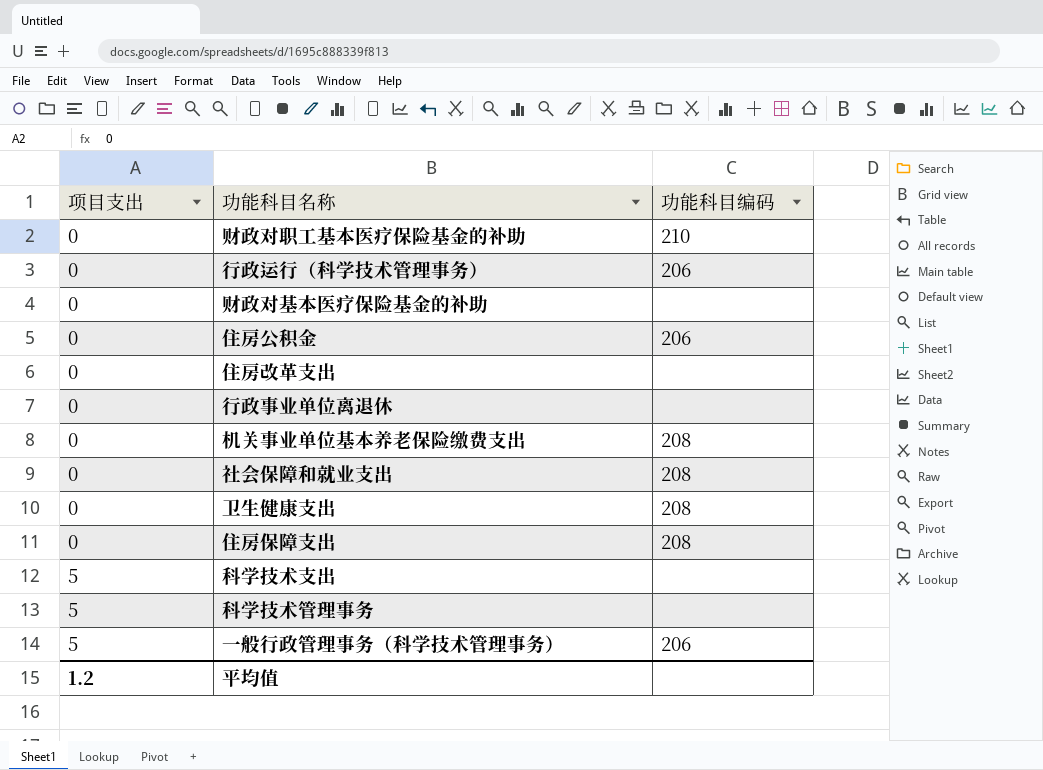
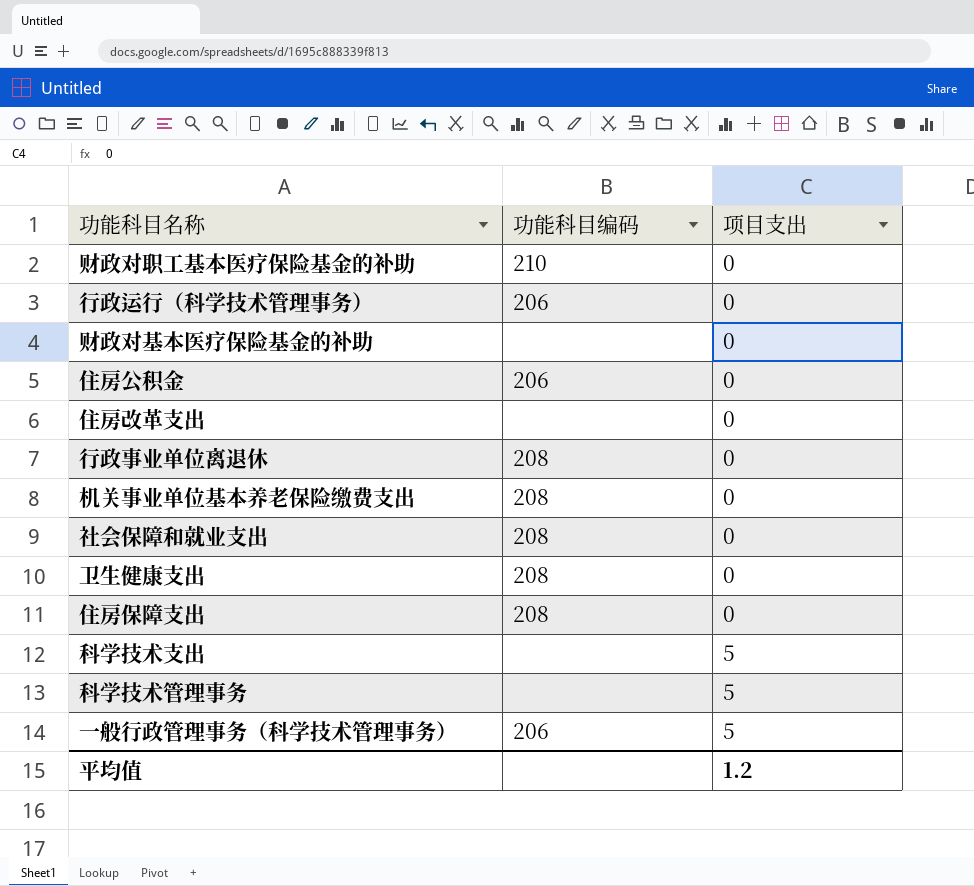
column 项目支出 | position: 1 -> 3
行政事业单位离退休 | 功能科目编码: none -> 208

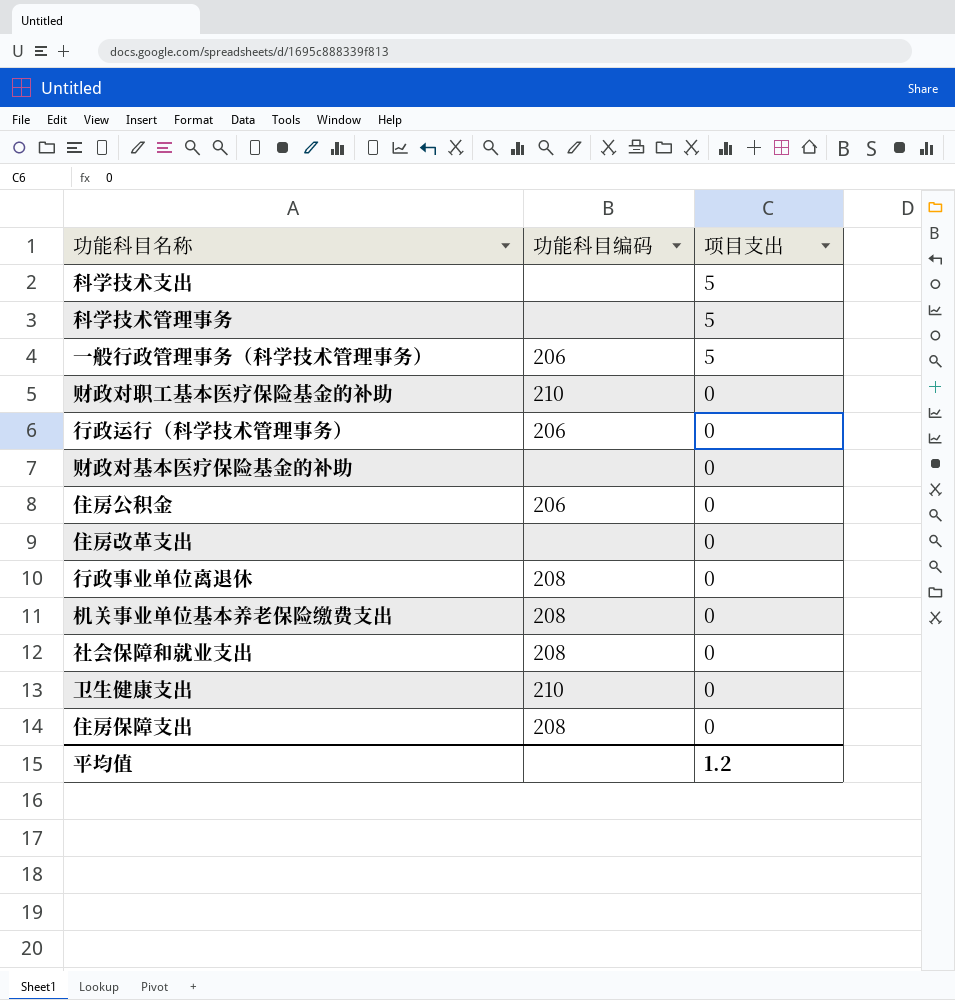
row order: 项目支出 ascending -> 项目支出 descending
卫生健康支出 | 功能科目编码: 208 -> 210

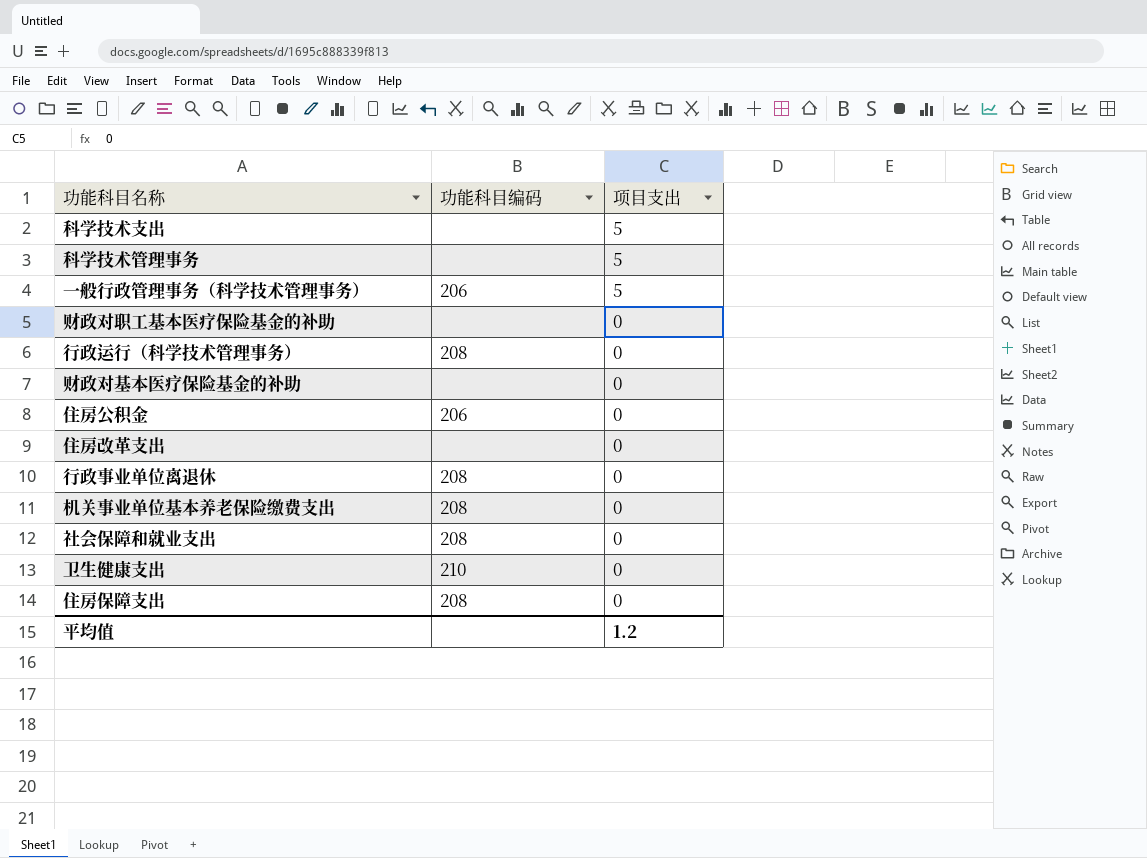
财政对职工基本医疗保险基金的补助 | 功能科目编码: 210 -> none
行政运行（科学技术管理事务） | 功能科目编码: 206 -> 208

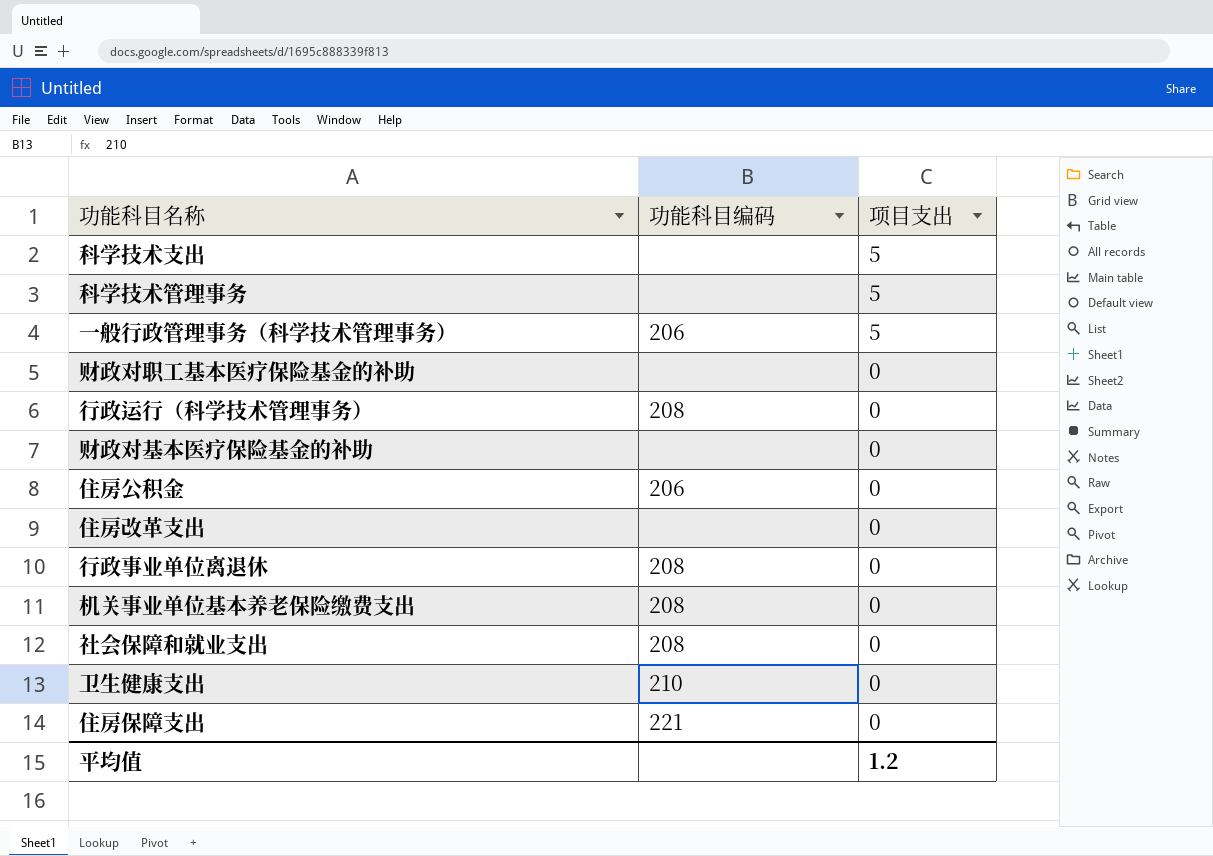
住房保障支出 | 功能科目编码: 208 -> 221

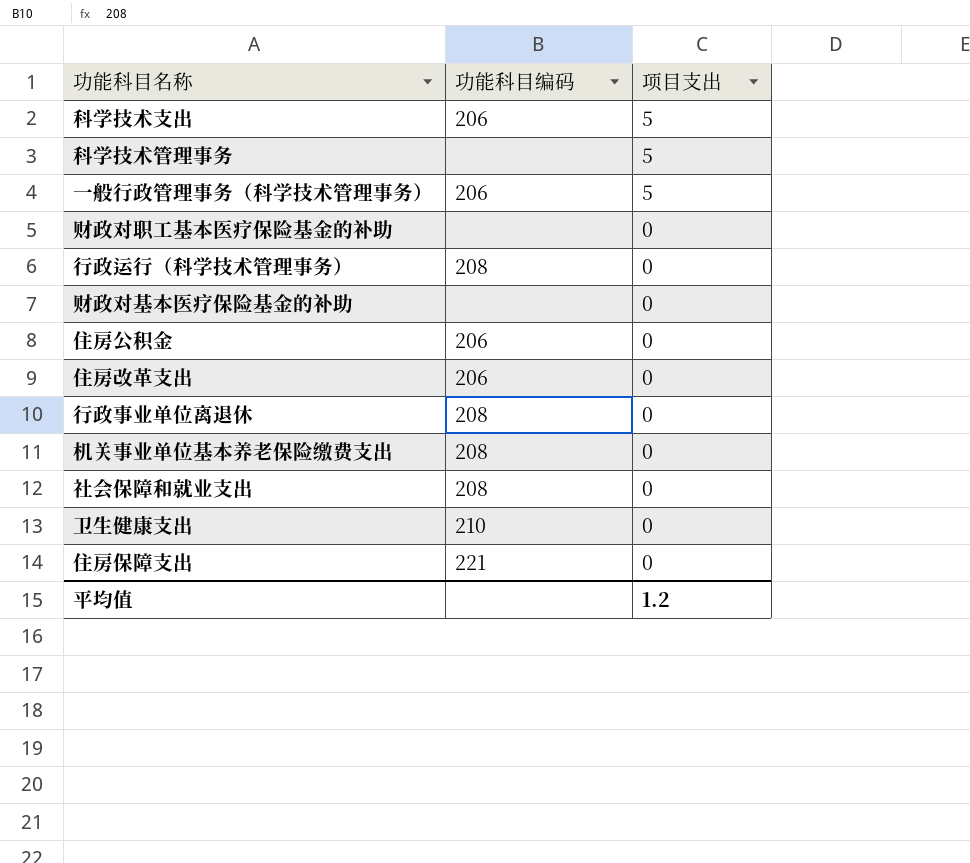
科学技术支出 | 功能科目编码: none -> 206
住房改革支出 | 功能科目编码: none -> 206

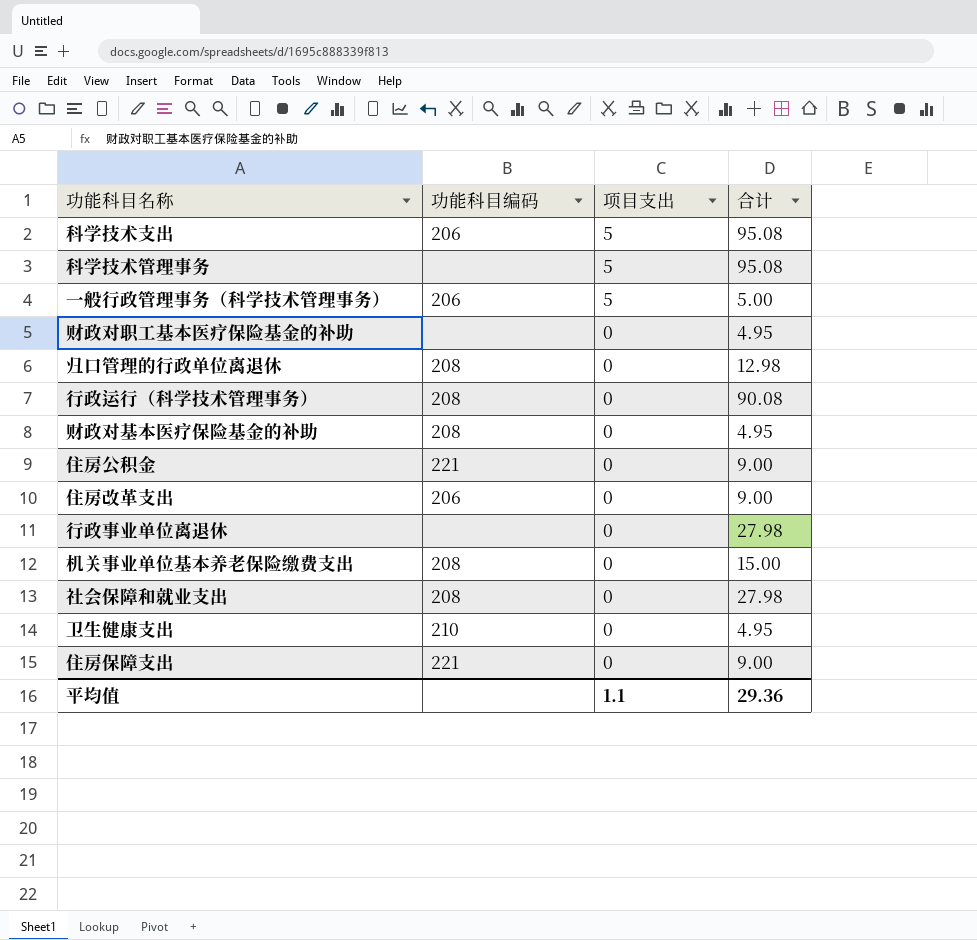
column 合计 | position: none -> 4
row 归口管理的行政单位离退休: none -> 208 | 0 | 12.98
财政对基本医疗保险基金的补助 | 功能科目编码: none -> 208
住房公积金 | 功能科目编码: 206 -> 221
行政事业单位离退休 | 功能科目编码: 208 -> none
平均值 | 项目支出: 1.2 -> 1.1

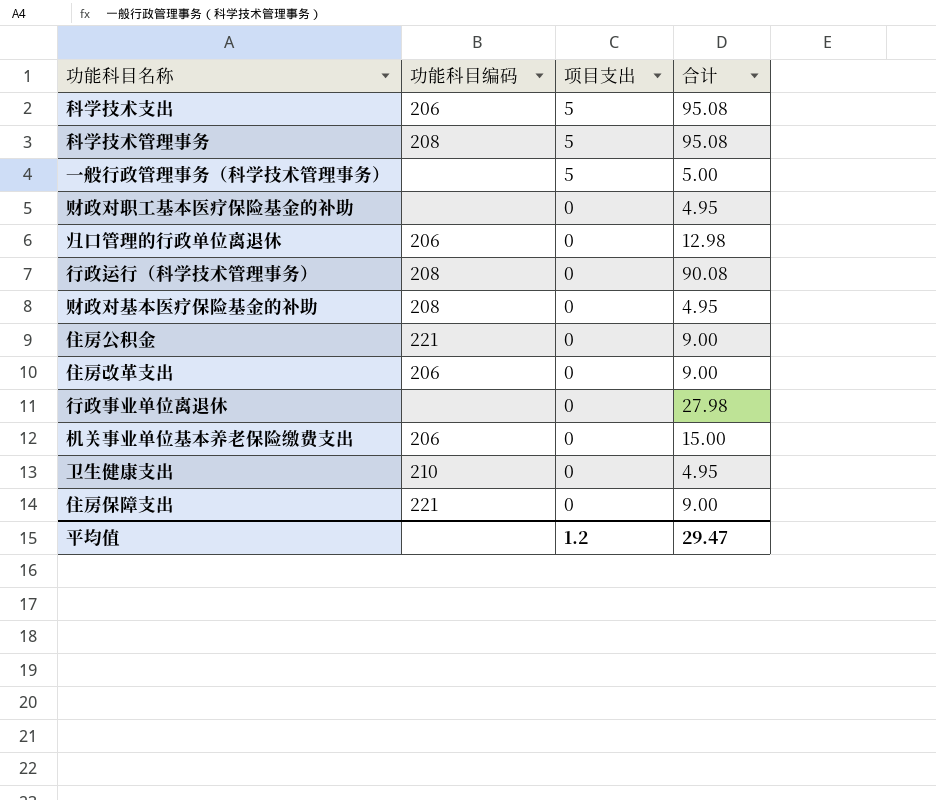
row 社会保障和就业支出: 208 | 0 | 27.98 -> none
科学技术管理事务 | 功能科目编码: none -> 208
一般行政管理事务（科学技术管理事务） | 功能科目编码: 206 -> none
归口管理的行政单位离退休 | 功能科目编码: 208 -> 206
机关事业单位基本养老保险缴费支出 | 功能科目编码: 208 -> 206
平均值 | 项目支出: 1.1 -> 1.2
平均值 | 合计: 29.36 -> 29.47

